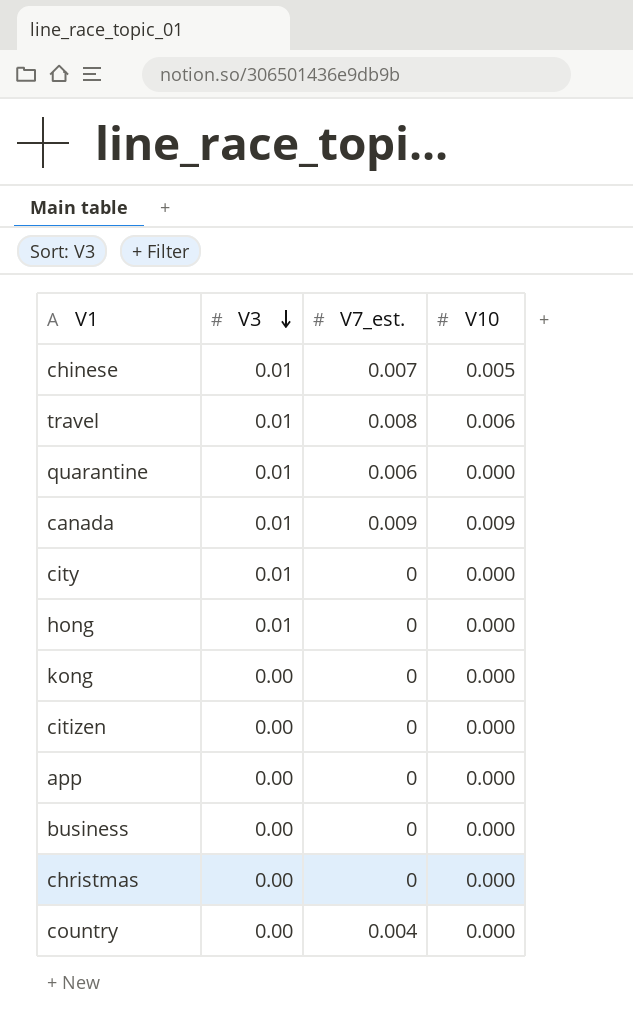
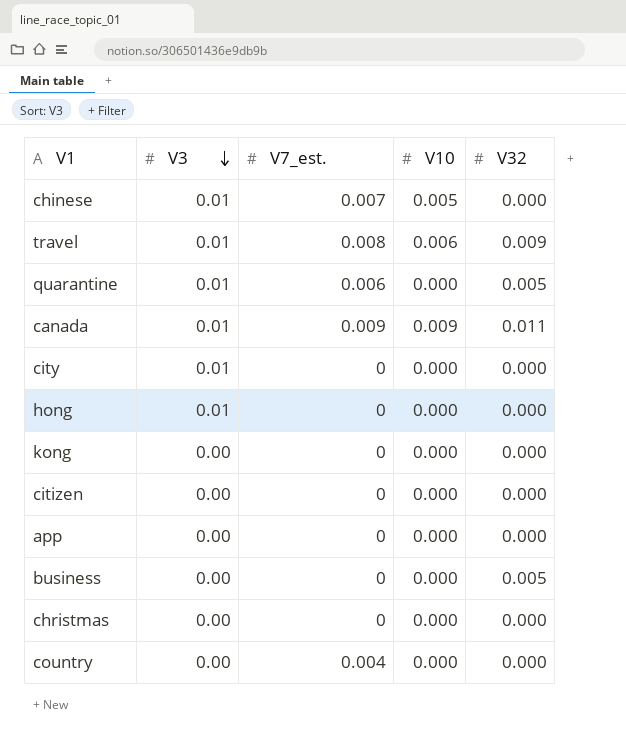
column V32 | position: none -> 5

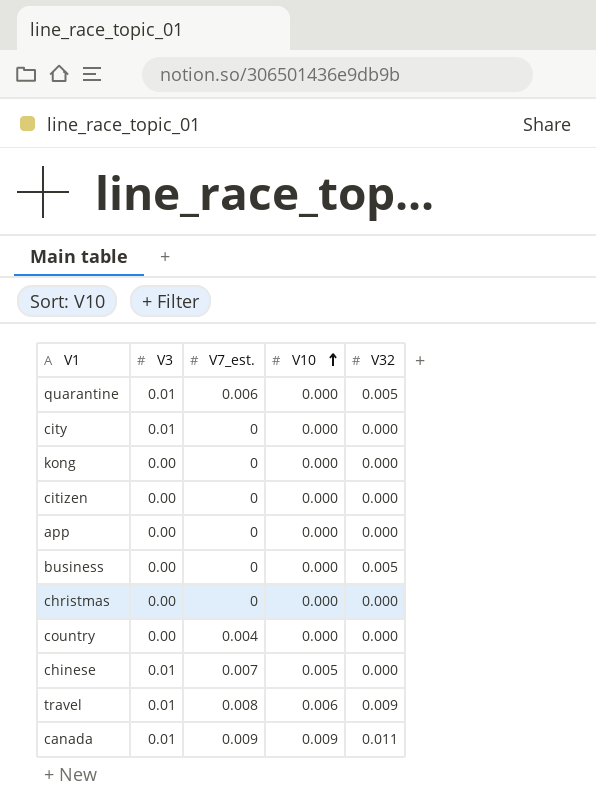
row order: V3 descending -> V10 ascending
row hong: 0.01 | 0 | 0.000 | 0.000 -> none

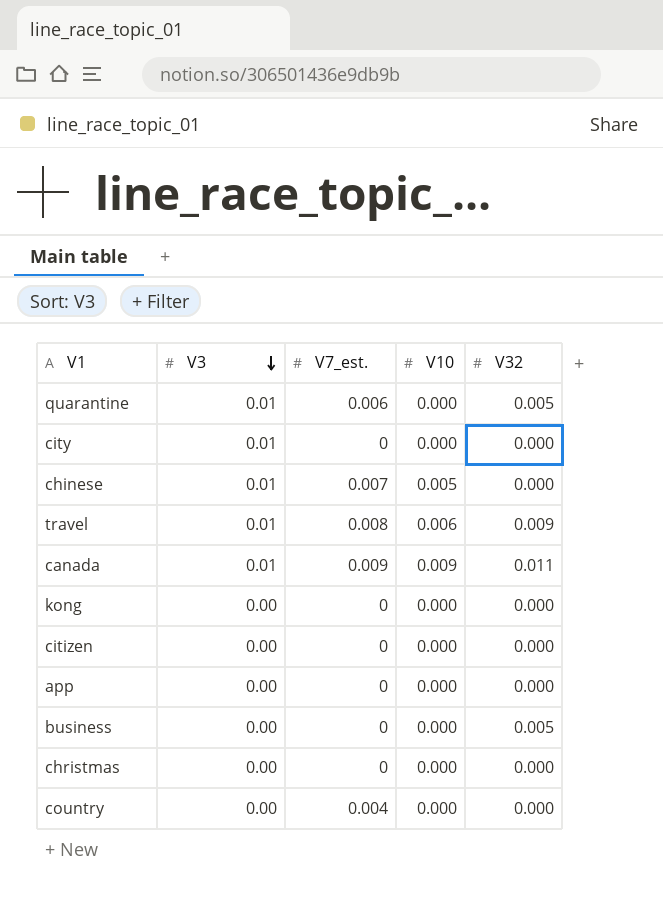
row order: V10 ascending -> V3 descending

